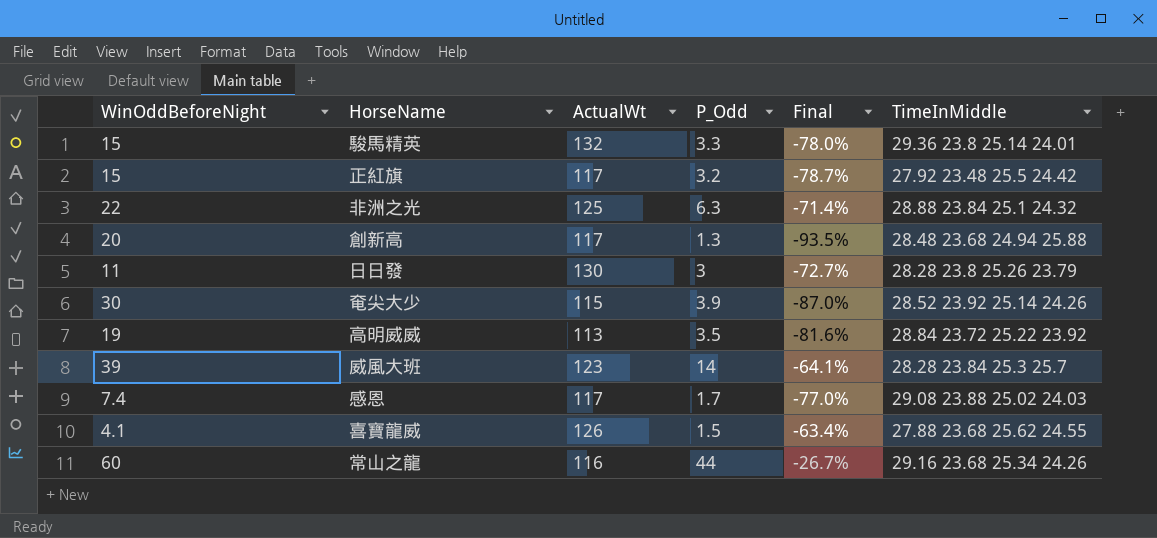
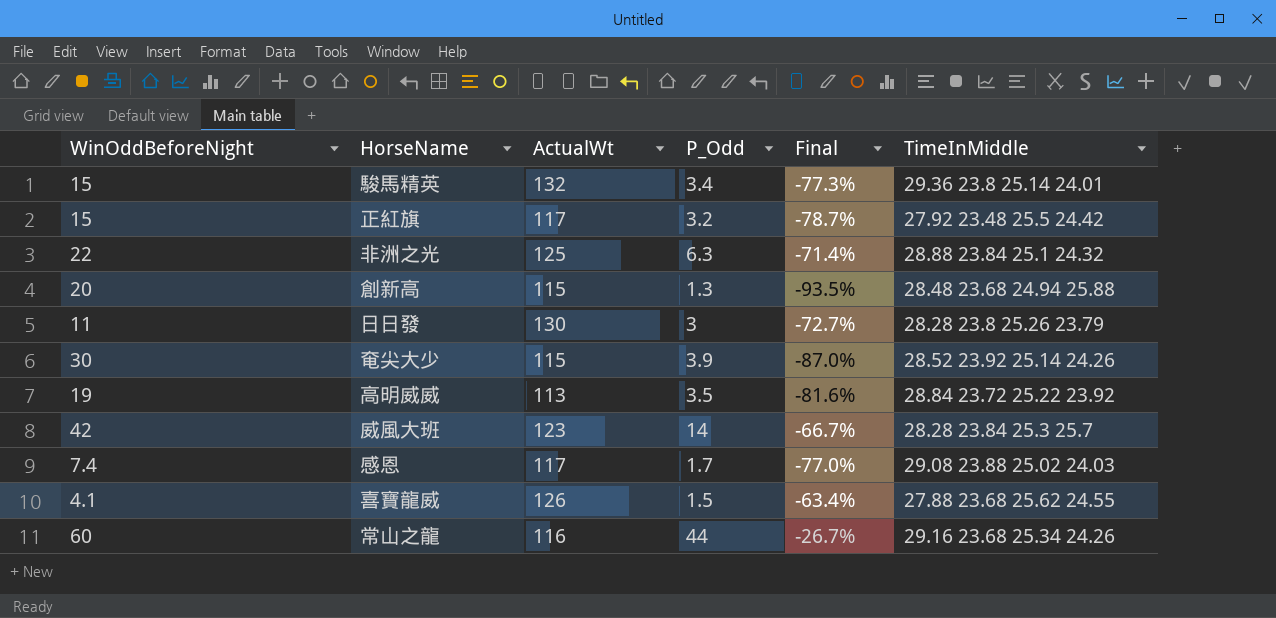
駿馬精英 | P_Odd: 3.3 -> 3.4
駿馬精英 | Final: -78.0% -> -77.3%
創新高 | ActualWt: 117 -> 115
威風大班 | WinOddBeforeNight: 39 -> 42
威風大班 | Final: -64.1% -> -66.7%

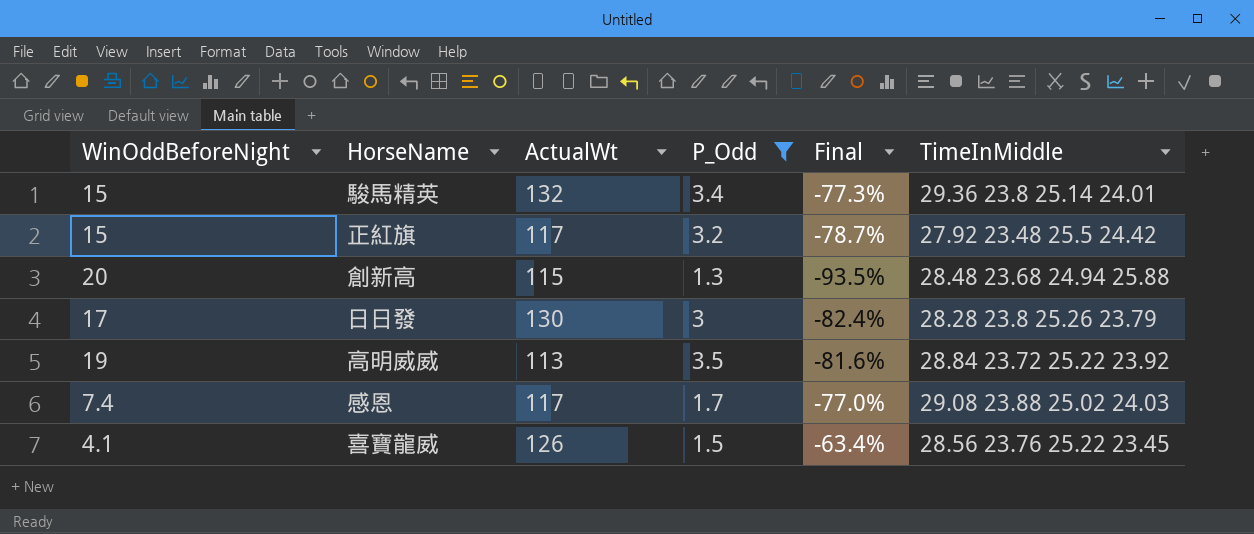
filter: none -> P_Odd <= 3.5
日日發 | WinOddBeforeNight: 11 -> 17
日日發 | Final: -72.7% -> -82.4%
喜寶龍威 | TimeInMiddle: 27.88 23.68 25.62 24.55 -> 28.56 23.76 25.22 23.45

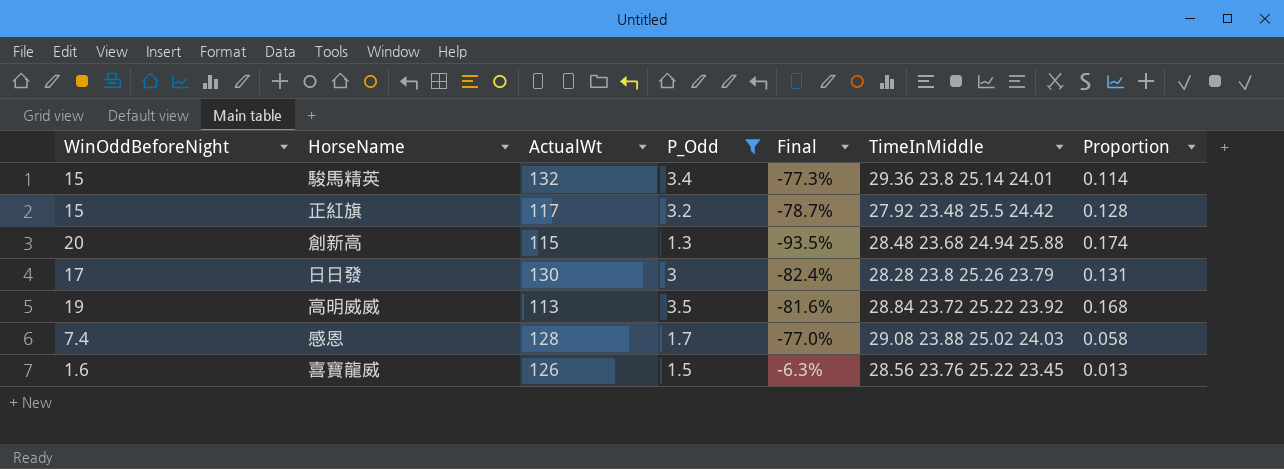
column Proportion | formula: none -> [WinOddBeforeNight] / [ActualWt]
感恩 | ActualWt: 117 -> 128
喜寶龍威 | WinOddBeforeNight: 4.1 -> 1.6
喜寶龍威 | Final: -63.4% -> -6.3%

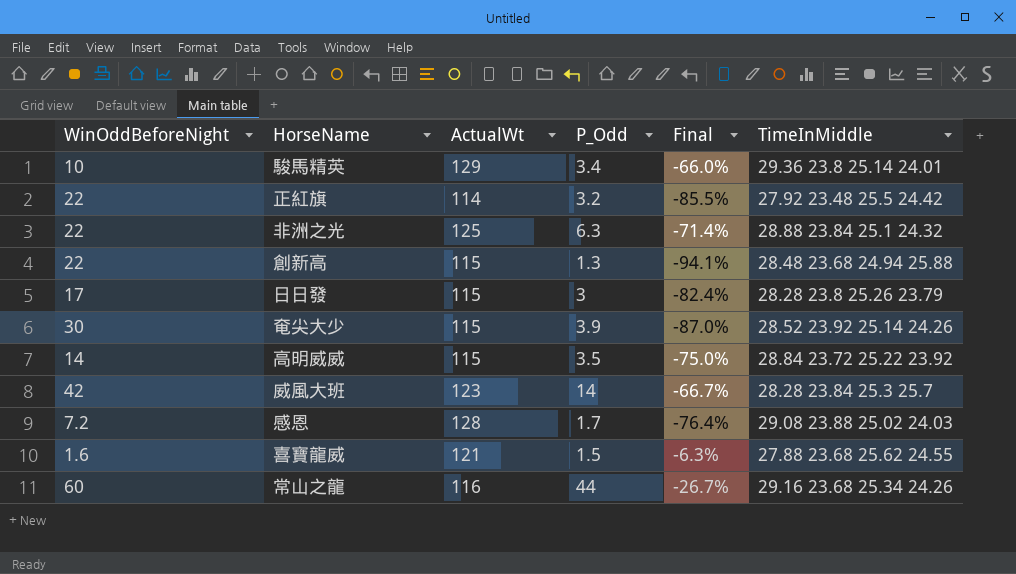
filter: P_Odd <= 3.5 -> none
column Proportion | formula: [WinOddBeforeNight] / [ActualWt] -> none
駿馬精英 | WinOddBeforeNight: 15 -> 10
駿馬精英 | ActualWt: 132 -> 129
駿馬精英 | Final: -77.3% -> -66.0%
正紅旗 | WinOddBeforeNight: 15 -> 22
正紅旗 | ActualWt: 117 -> 114
正紅旗 | Final: -78.7% -> -85.5%
創新高 | WinOddBeforeNight: 20 -> 22
創新高 | Final: -93.5% -> -94.1%
日日發 | ActualWt: 130 -> 115
高明威威 | WinOddBeforeNight: 19 -> 14
高明威威 | ActualWt: 113 -> 115
高明威威 | Final: -81.6% -> -75.0%
感恩 | WinOddBeforeNight: 7.4 -> 7.2
感恩 | Final: -77.0% -> -76.4%
喜寶龍威 | ActualWt: 126 -> 121
喜寶龍威 | TimeInMiddle: 28.56 23.76 25.22 23.45 -> 27.88 23.68 25.62 24.55

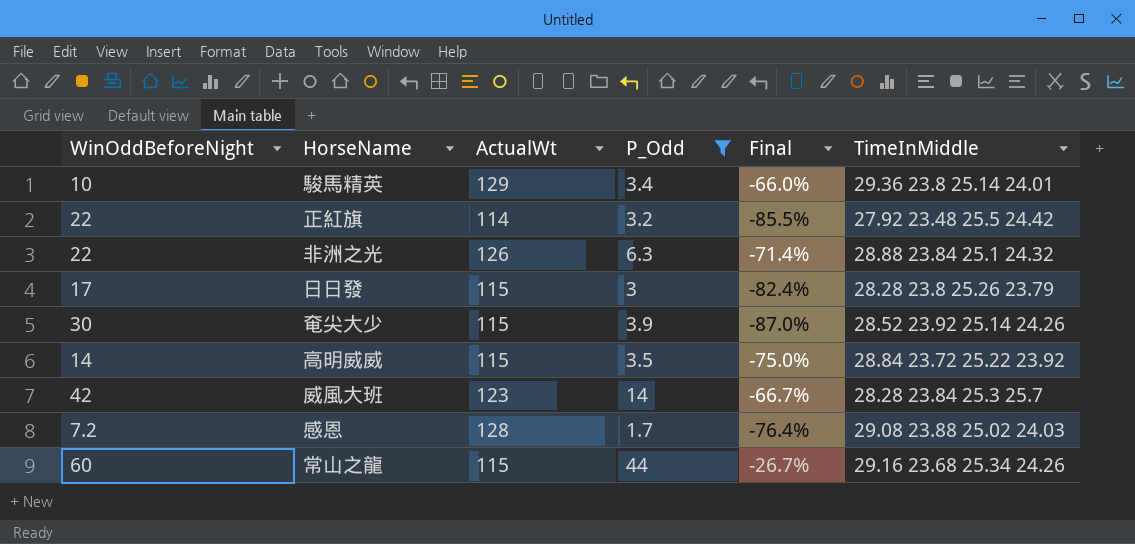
filter: none -> P_Odd >= 1.7
非洲之光 | ActualWt: 125 -> 126
常山之龍 | ActualWt: 116 -> 115

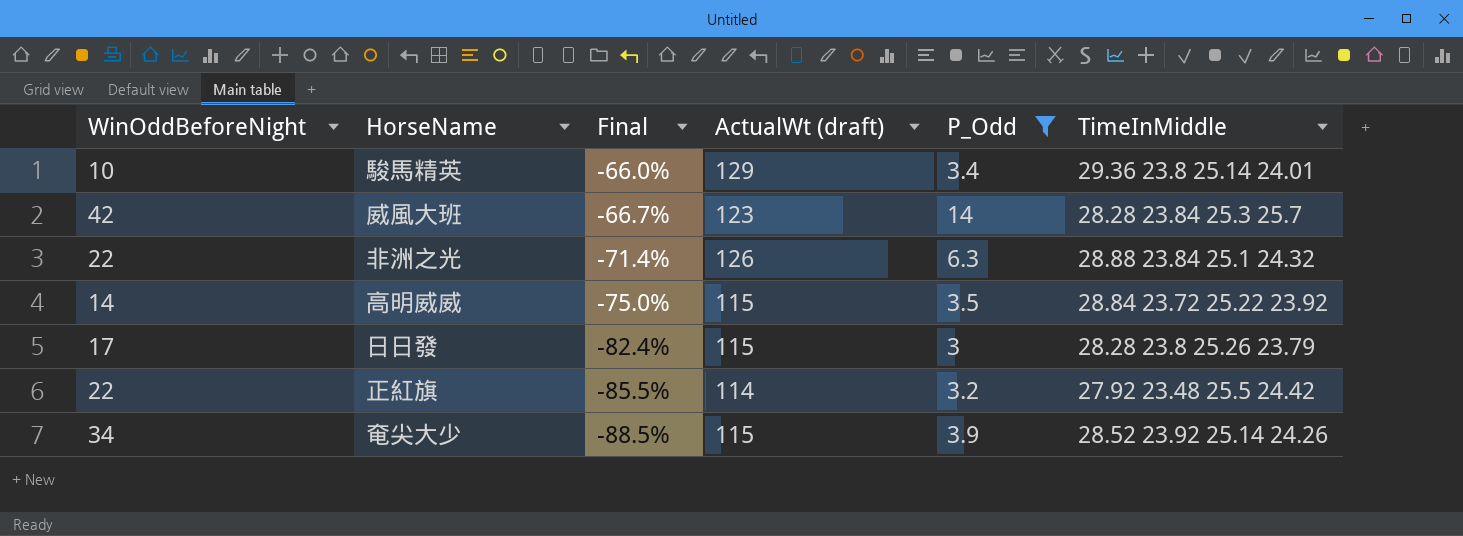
row order: none -> Final descending
column Final | position: 5 -> 3
column name: ActualWt -> ActualWt (draft)
row 感恩: 7.2 | 128 | 1.7 | -76.4% | 29.08 23.88 25.02 24.03 -> none
row 常山之龍: 60 | 115 | 44 | -26.7% | 29.16 23.68 25.34 24.26 -> none
奄尖大少 | WinOddBeforeNight: 30 -> 34
奄尖大少 | Final: -87.0% -> -88.5%

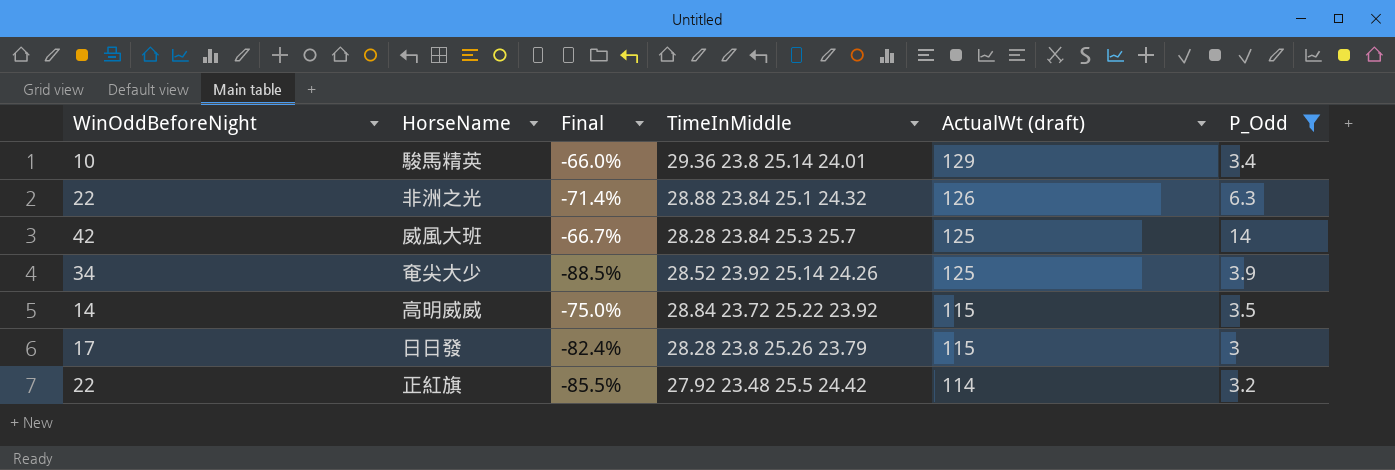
row order: Final descending -> ActualWt (draft) descending
column TimeInMiddle | position: 6 -> 4
威風大班 | ActualWt (draft): 123 -> 125
奄尖大少 | ActualWt (draft): 115 -> 125

